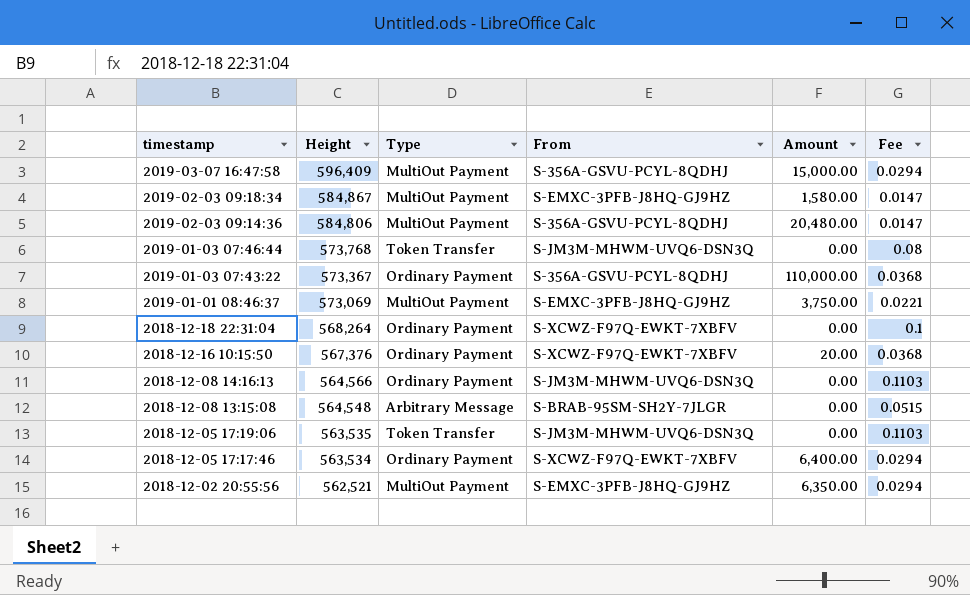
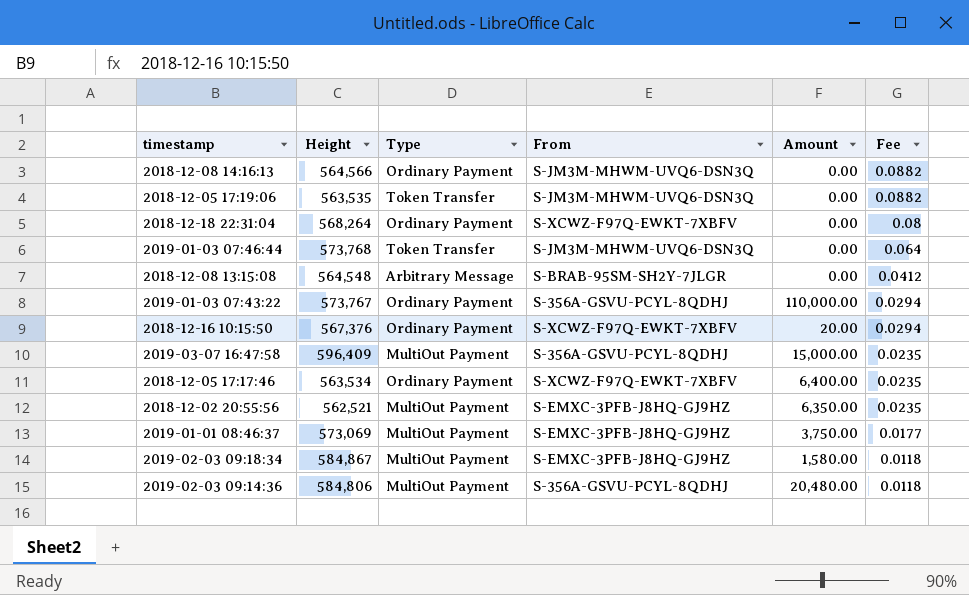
row order: timestamp descending -> Fee descending
2018-12-08 14:16:13 | Fee: 0.1103 -> 0.0882
2018-12-05 17:19:06 | Fee: 0.1103 -> 0.0882
2018-12-18 22:31:04 | Fee: 0.1 -> 0.08
2019-01-03 07:46:44 | Fee: 0.08 -> 0.064
2018-12-08 13:15:08 | Fee: 0.0515 -> 0.0412
2019-01-03 07:43:22 | Height: 573,367 -> 573,767
2019-01-03 07:43:22 | Fee: 0.0368 -> 0.0294
2018-12-16 10:15:50 | Fee: 0.0368 -> 0.0294
2019-03-07 16:47:58 | Fee: 0.0294 -> 0.0235
2018-12-05 17:17:46 | Fee: 0.0294 -> 0.0235
2018-12-02 20:55:56 | Fee: 0.0294 -> 0.0235
2019-01-01 08:46:37 | Fee: 0.0221 -> 0.0177
2019-02-03 09:18:34 | Fee: 0.0147 -> 0.0118
2019-02-03 09:14:36 | Fee: 0.0147 -> 0.0118

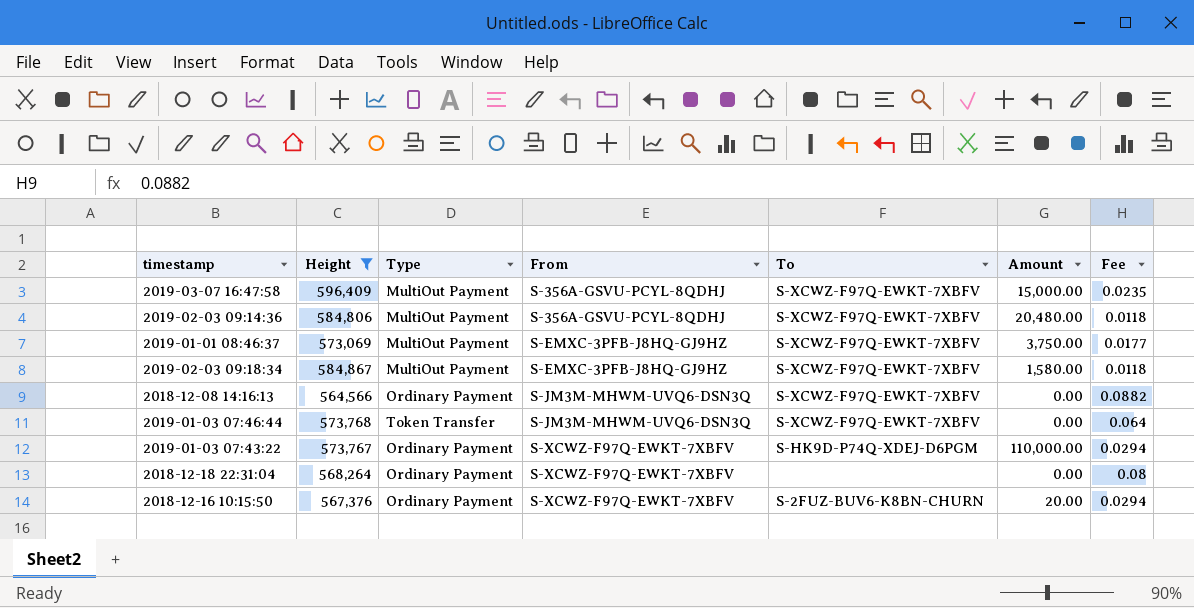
filter: none -> Height >= 564,566
row order: Fee descending -> From ascending
column To | position: none -> 5
2019-01-03 07:43:22 | From: S-356A-GSVU-PCYL-8QDHJ -> S-XCWZ-F97Q-EWKT-7XBFV

